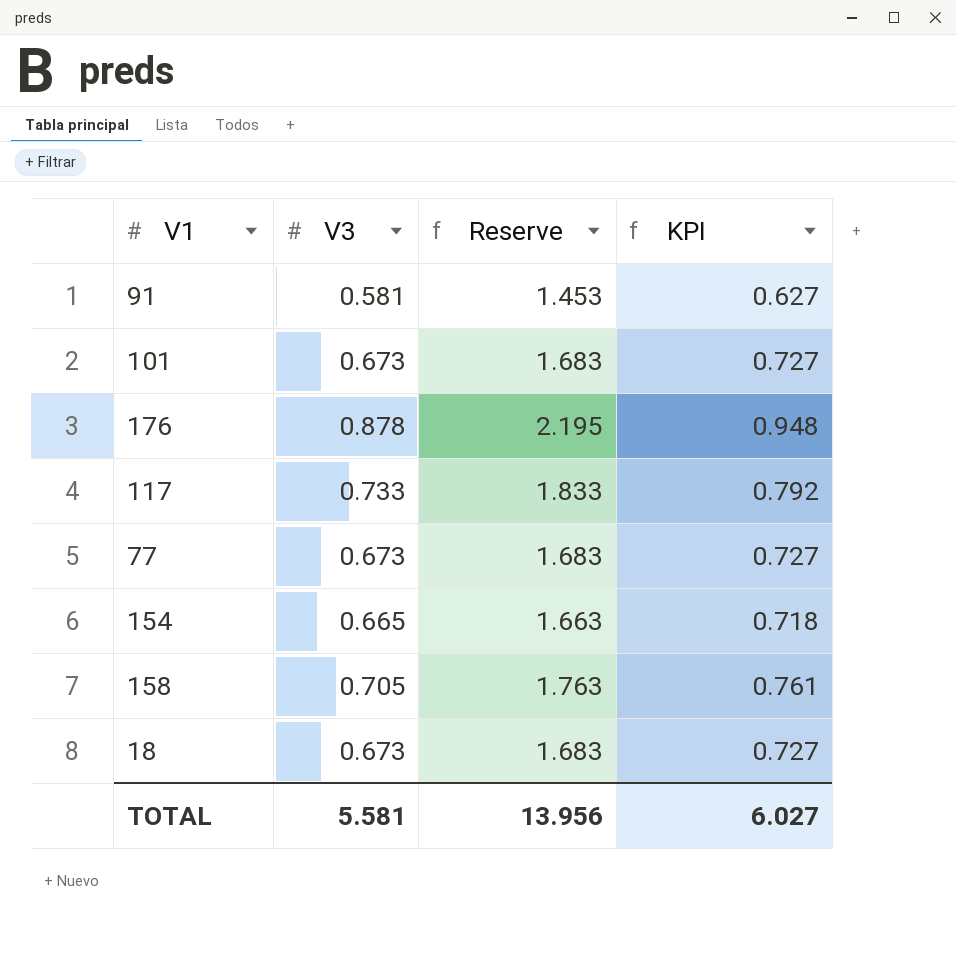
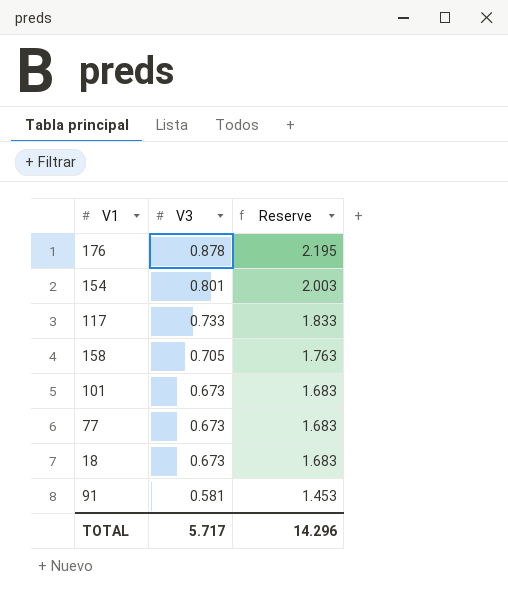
row order: none -> V3 descending
column KPI | formula: [V3] * 1.08 -> none
154 | V3: 0.665 -> 0.801
154 | Reserve: 1.663 -> 2.003
TOTAL | V3: 5.581 -> 5.717
TOTAL | Reserve: 13.956 -> 14.296

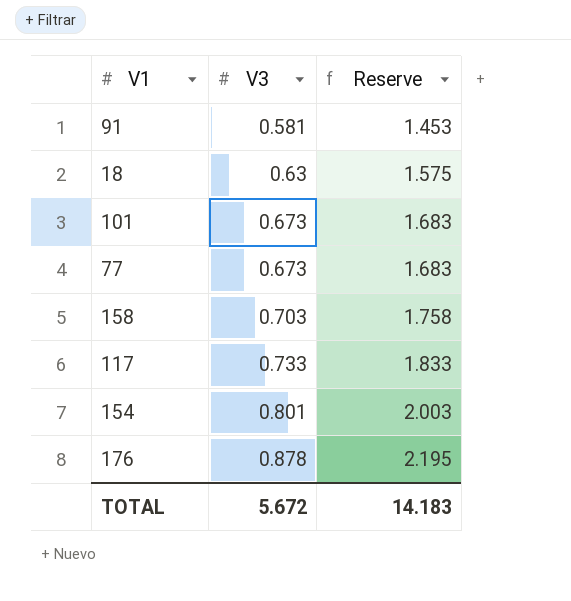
row order: V3 descending -> V3 ascending
18 | V3: 0.673 -> 0.63
18 | Reserve: 1.683 -> 1.575
158 | V3: 0.705 -> 0.703
158 | Reserve: 1.763 -> 1.758
TOTAL | V3: 5.717 -> 5.672
TOTAL | Reserve: 14.296 -> 14.183

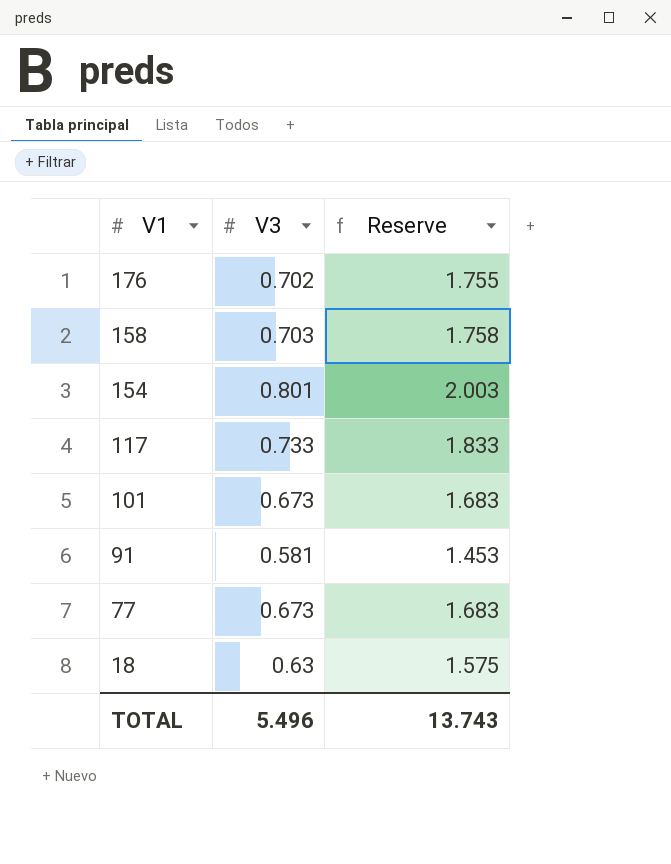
row order: V3 ascending -> V1 descending
176 | V3: 0.878 -> 0.702
176 | Reserve: 2.195 -> 1.755
TOTAL | V3: 5.672 -> 5.496
TOTAL | Reserve: 14.183 -> 13.743

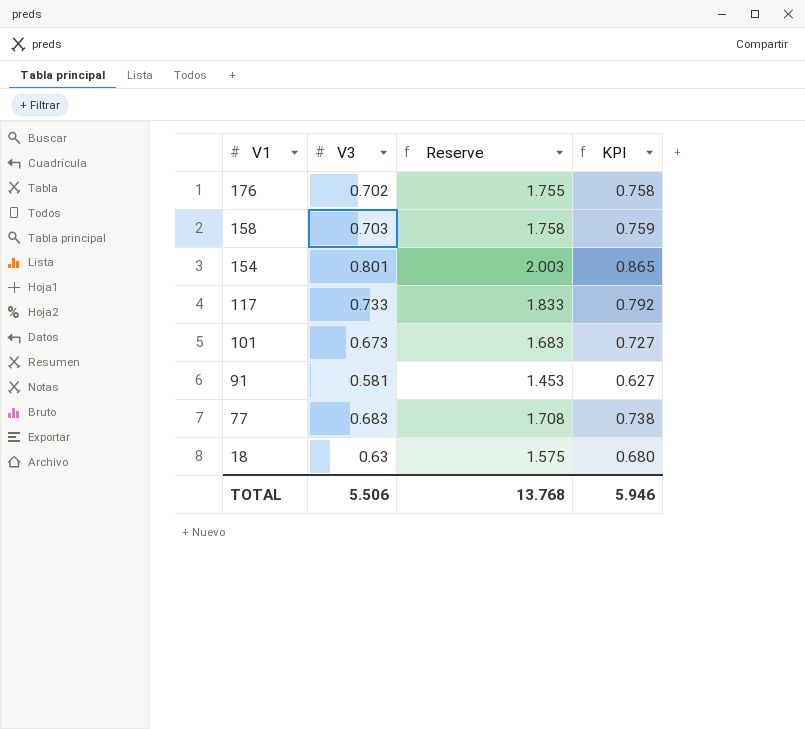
column KPI | formula: none -> [V3] * 1.08
77 | V3: 0.673 -> 0.683
77 | Reserve: 1.683 -> 1.708
TOTAL | V3: 5.496 -> 5.506
TOTAL | Reserve: 13.743 -> 13.768

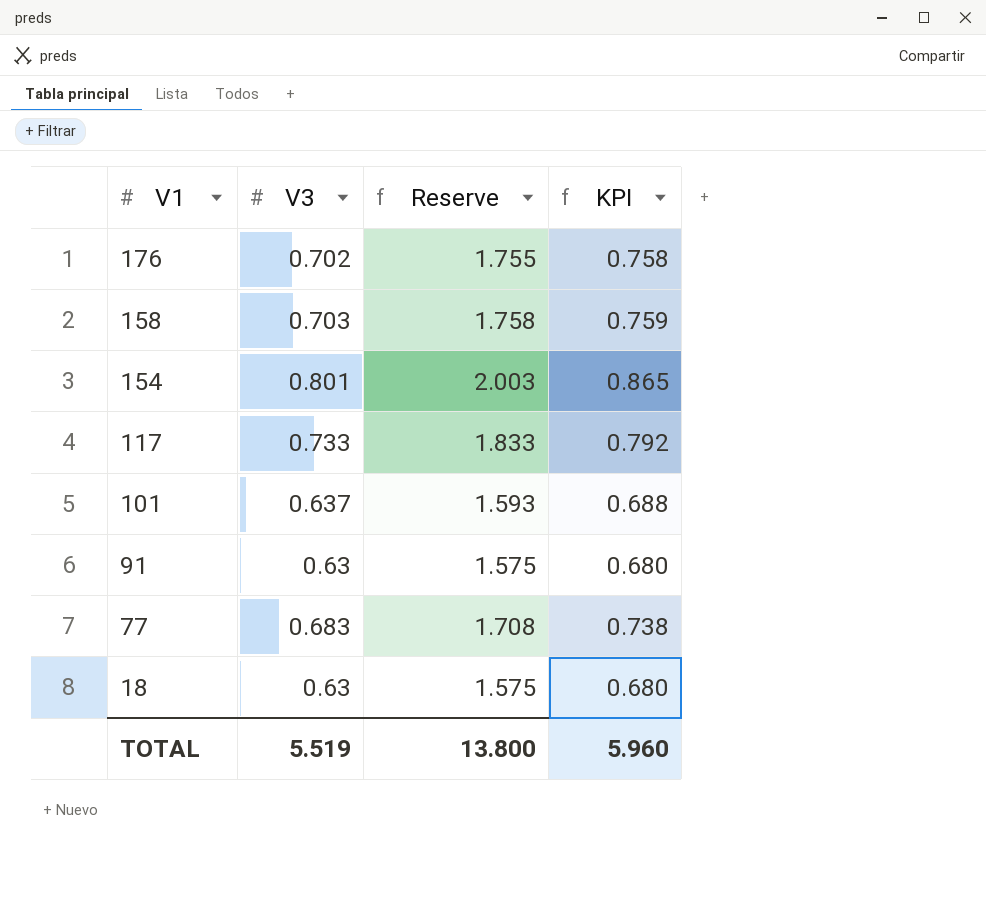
101 | V3: 0.673 -> 0.637
101 | Reserve: 1.683 -> 1.593
101 | KPI: 0.727 -> 0.688
91 | V3: 0.581 -> 0.63
91 | Reserve: 1.453 -> 1.575
91 | KPI: 0.627 -> 0.680
TOTAL | V3: 5.506 -> 5.519
TOTAL | Reserve: 13.768 -> 13.800
TOTAL | KPI: 5.946 -> 5.960

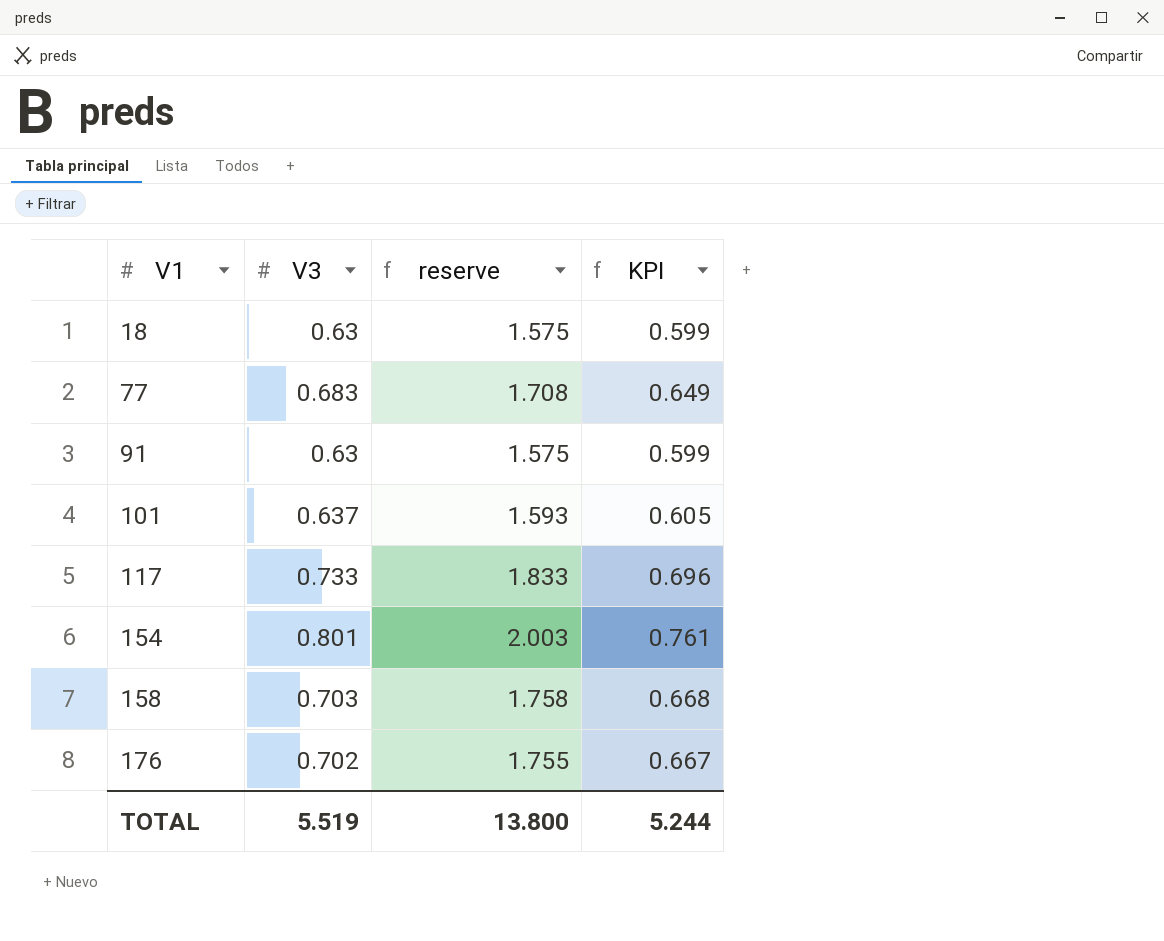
row order: V1 descending -> V1 ascending
column name: Reserve -> reserve
column KPI | formula: [V3] * 1.08 -> [V3] * 0.95
TOTAL | KPI: 5.960 -> 5.244

